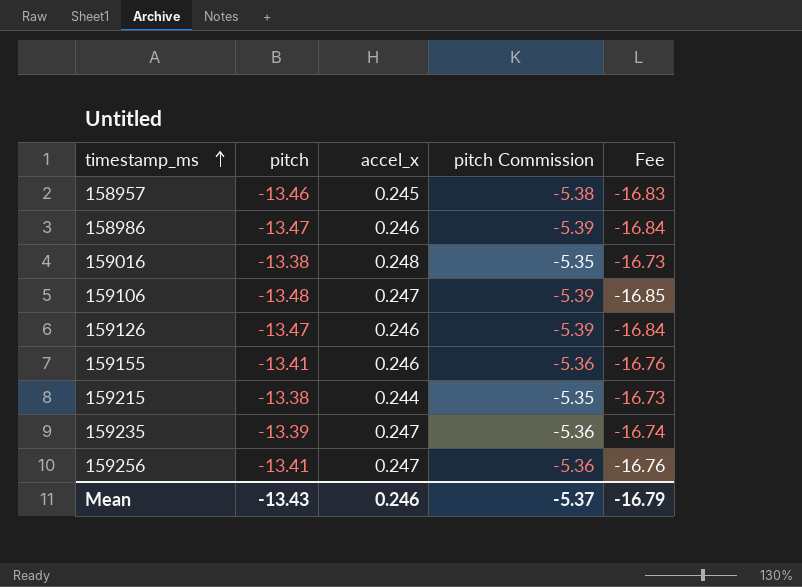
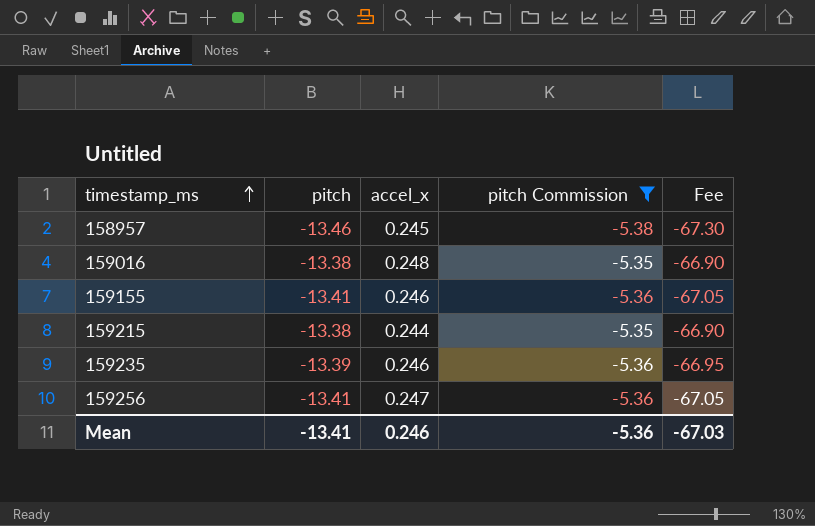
filter: none -> pitch Commission != -5.39
column Fee | formula: [pitch] * 1.25 -> [pitch] * 5
159235 | accel_x: 0.247 -> 0.246
Mean | pitch: -13.43 -> -13.41
Mean | pitch Commission: -5.37 -> -5.36
Mean | Fee: -16.79 -> -67.03

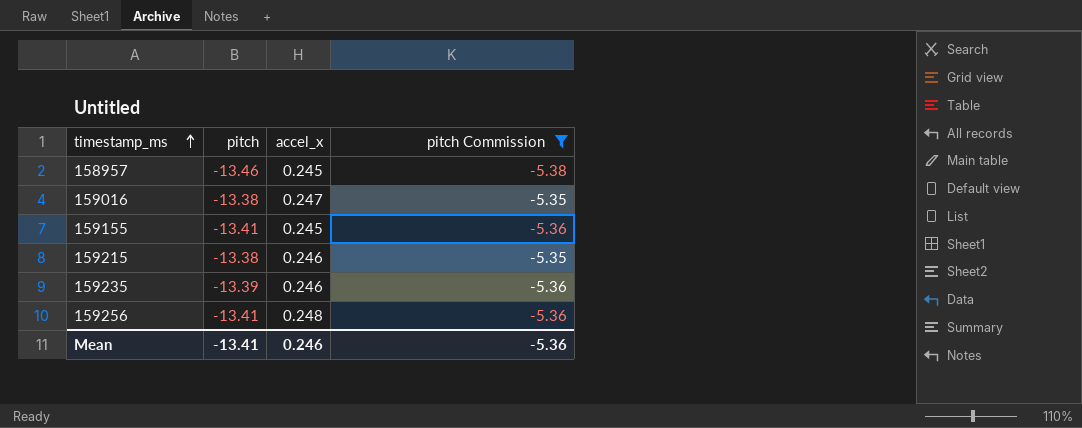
column Fee | formula: [pitch] * 5 -> none
159016 | accel_x: 0.248 -> 0.247
159155 | accel_x: 0.246 -> 0.245
159215 | accel_x: 0.244 -> 0.246
159256 | accel_x: 0.247 -> 0.248

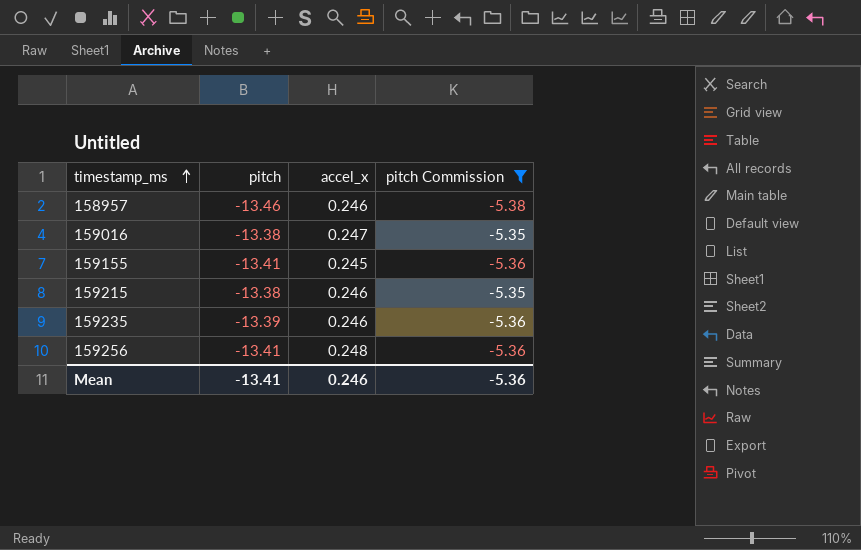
158957 | accel_x: 0.245 -> 0.246

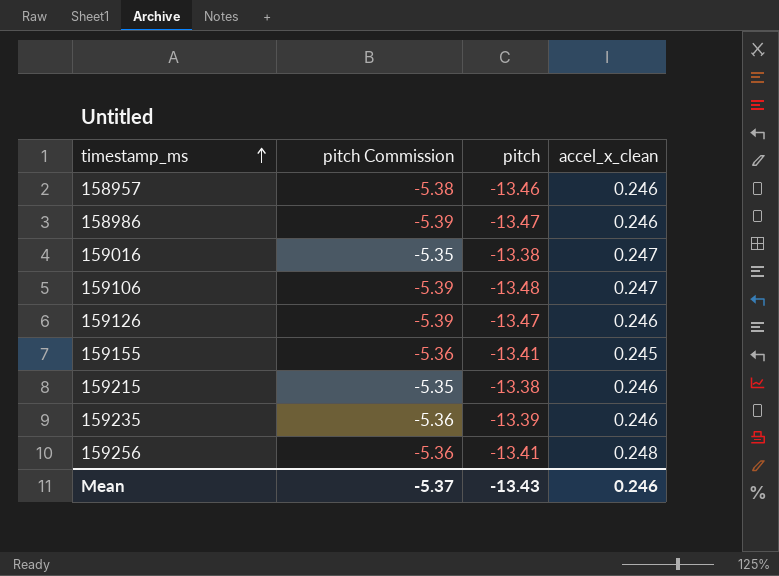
filter: pitch Commission != -5.39 -> none
column pitch Commission | position: 4 -> 2
column name: accel_x -> accel_x_clean
Mean | pitch Commission: -5.36 -> -5.37
Mean | pitch: -13.41 -> -13.43

